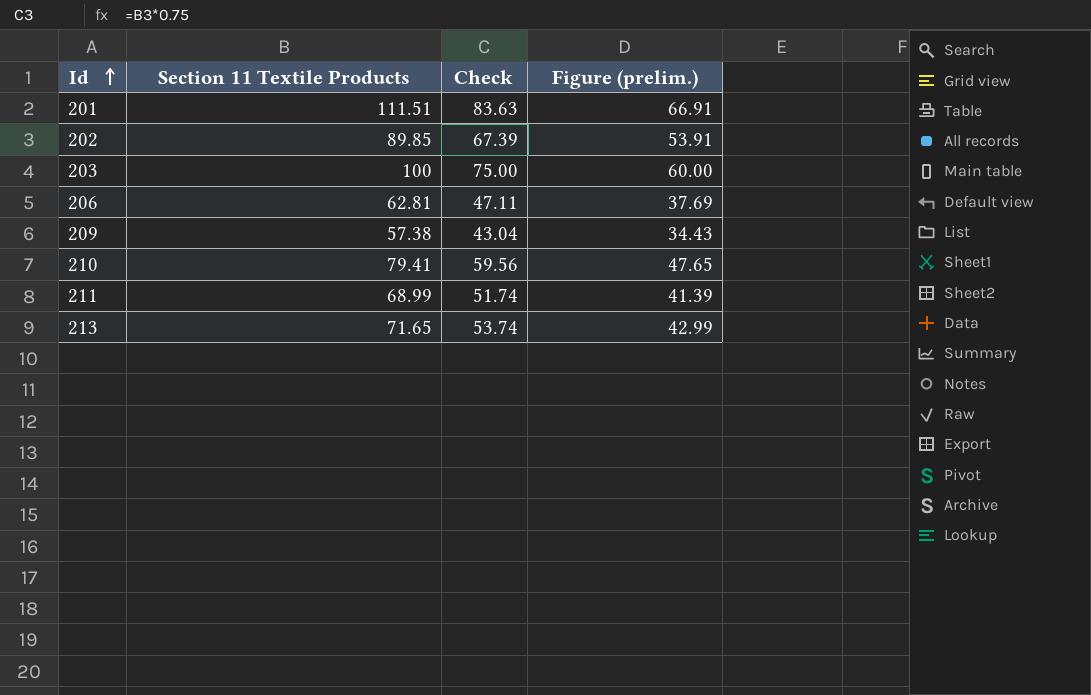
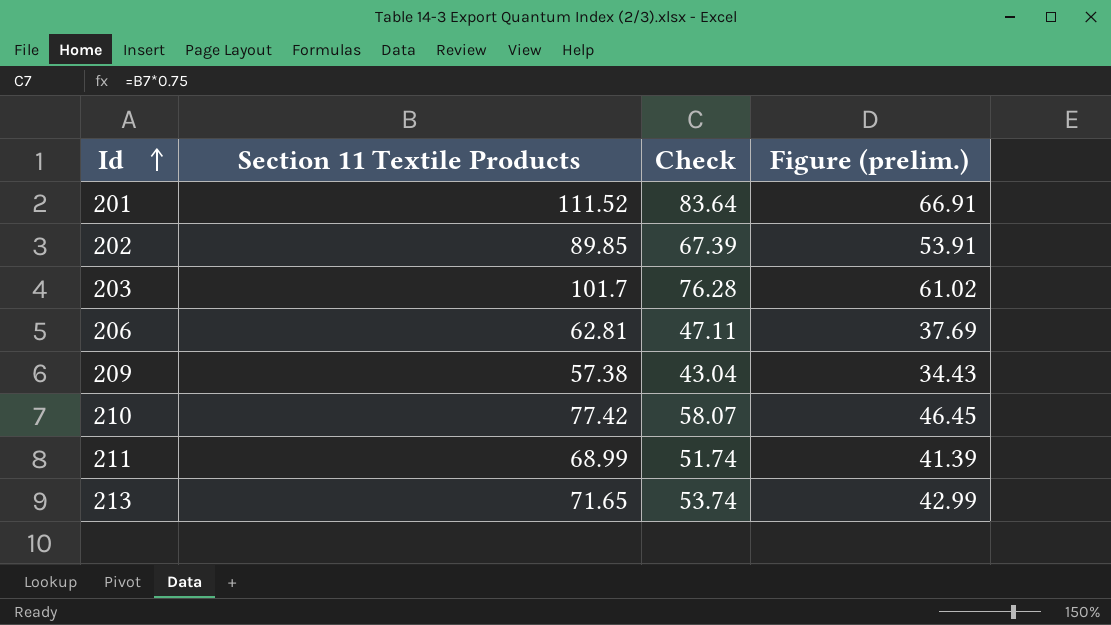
201 | Section 11 Textile Products: 111.51 -> 111.52
201 | Check: 83.63 -> 83.64
203 | Section 11 Textile Products: 100 -> 101.7
203 | Check: 75.00 -> 76.28
203 | Figure (prelim.): 60.00 -> 61.02
210 | Section 11 Textile Products: 79.41 -> 77.42
210 | Check: 59.56 -> 58.07
210 | Figure (prelim.): 47.65 -> 46.45

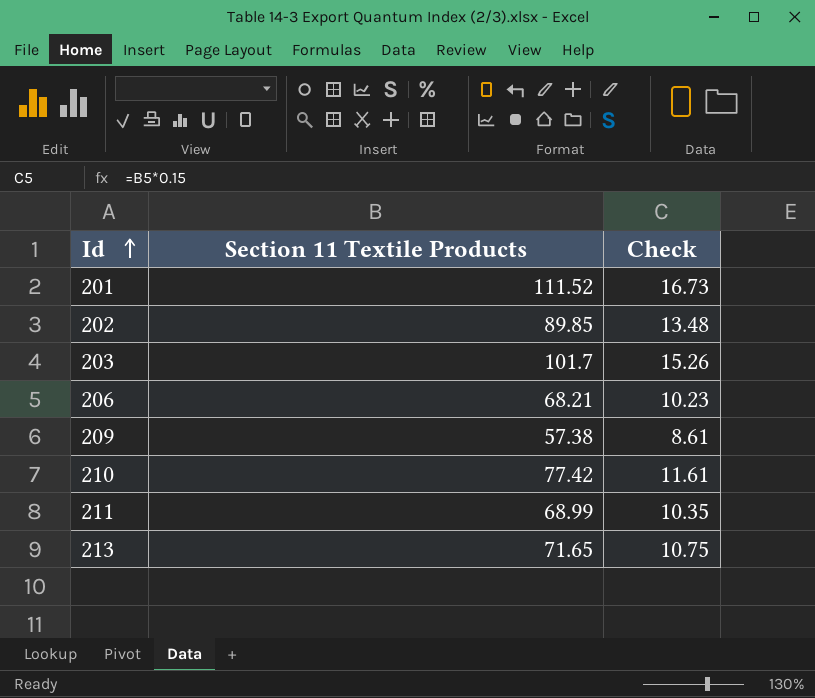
column Figure (prelim.) | formula: [Section 11 Textile Products] * 0.6 -> none
column Check | formula: [Section 11 Textile Products] * 0.75 -> [Section 11 Textile Products] * 0.15
206 | Section 11 Textile Products: 62.81 -> 68.21

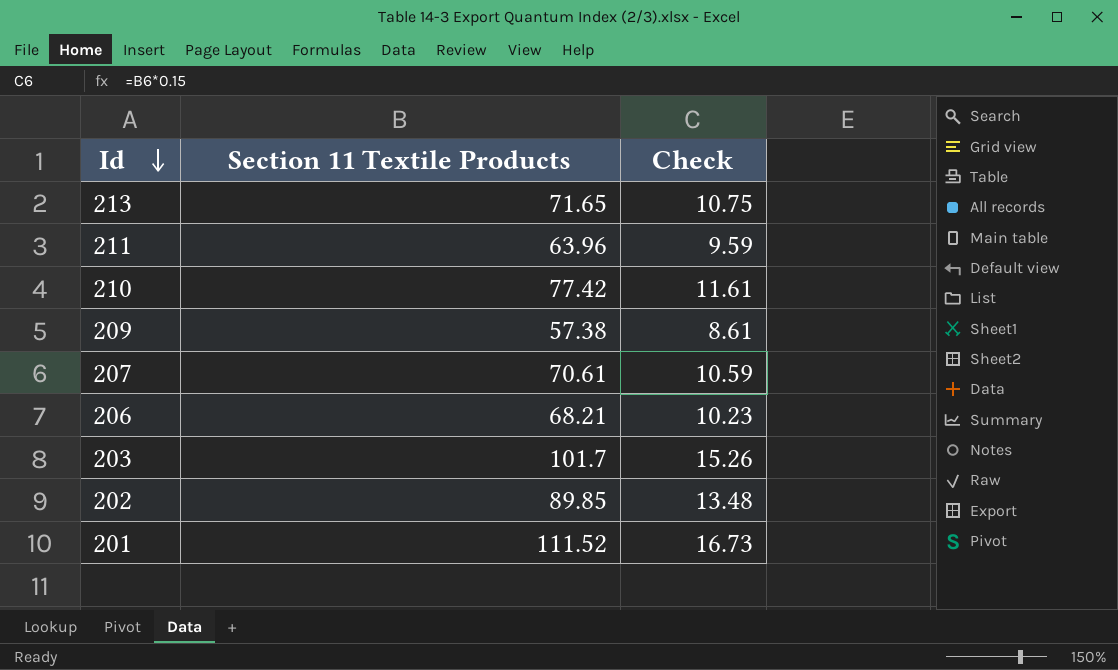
row order: Id ascending -> Id descending
211 | Section 11 Textile Products: 68.99 -> 63.96
211 | Check: 10.35 -> 9.59
row 207: none -> 70.61 | 10.59

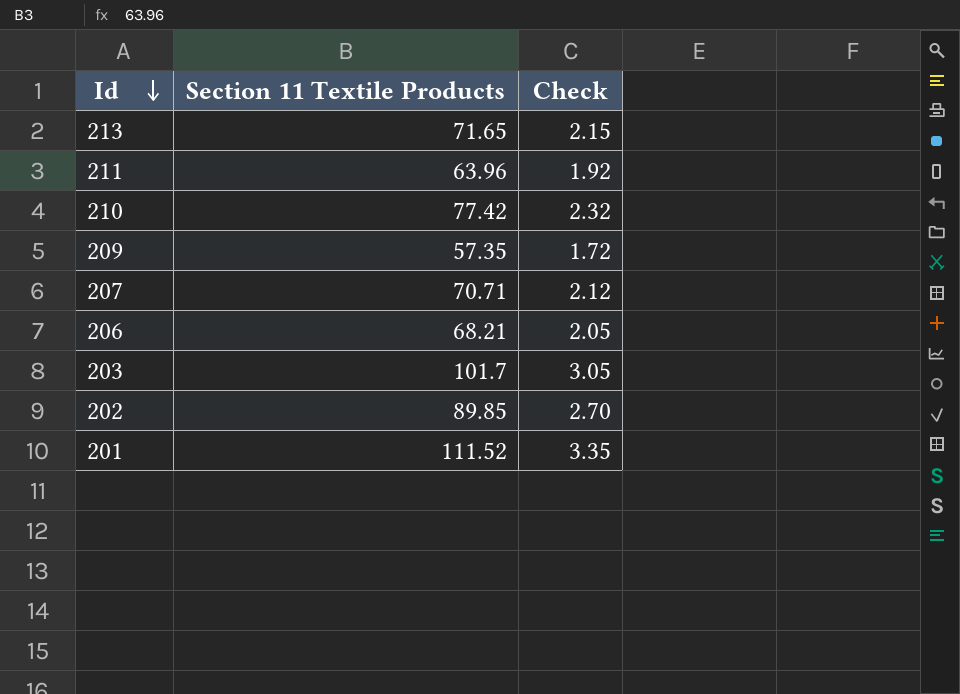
column Check | formula: [Section 11 Textile Products] * 0.15 -> [Section 11 Textile Products] * 0.03
209 | Section 11 Textile Products: 57.38 -> 57.35
207 | Section 11 Textile Products: 70.61 -> 70.71

